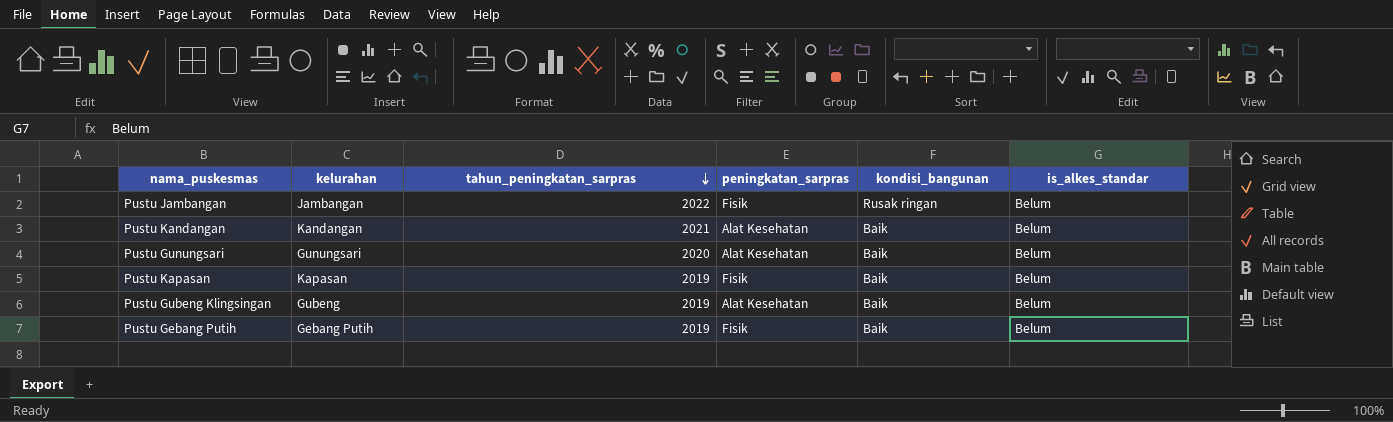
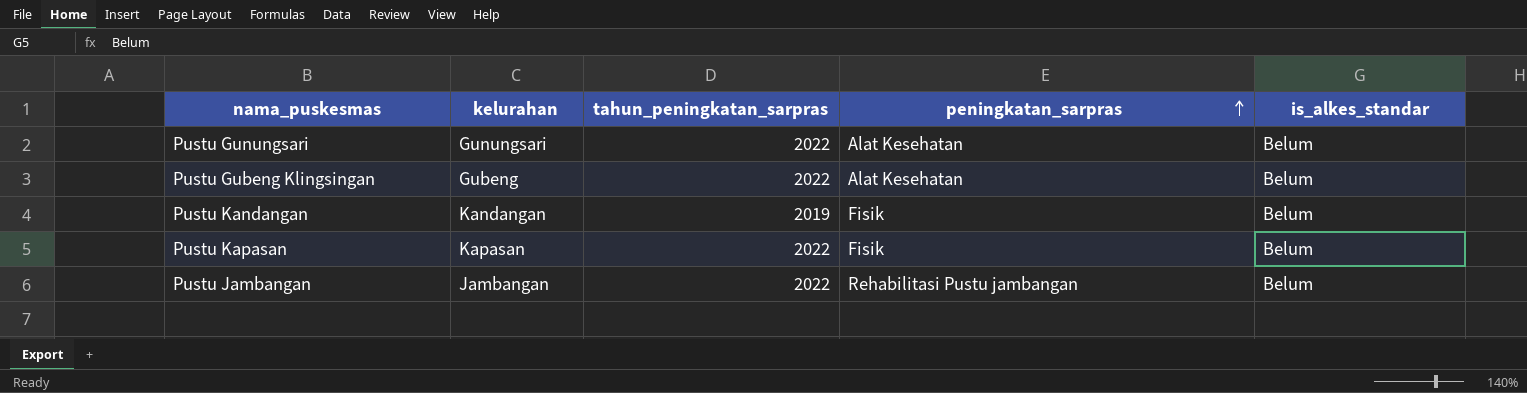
row order: tahun_peningkatan_sarpras descending -> peningkatan_sarpras ascending
column kondisi_bangunan | position: 5 -> none
row Pustu Gebang Putih: Gebang Putih | 2019 | Fisik | Baik | Belum -> none
Pustu Gunungsari | tahun_peningkatan_sarpras: 2020 -> 2022
Pustu Gubeng Klingsingan | tahun_peningkatan_sarpras: 2019 -> 2022
Pustu Kandangan | tahun_peningkatan_sarpras: 2021 -> 2019
Pustu Kandangan | peningkatan_sarpras: Alat Kesehatan -> Fisik
Pustu Kapasan | tahun_peningkatan_sarpras: 2019 -> 2022
Pustu Jambangan | peningkatan_sarpras: Fisik -> Rehabilitasi Pustu jambangan

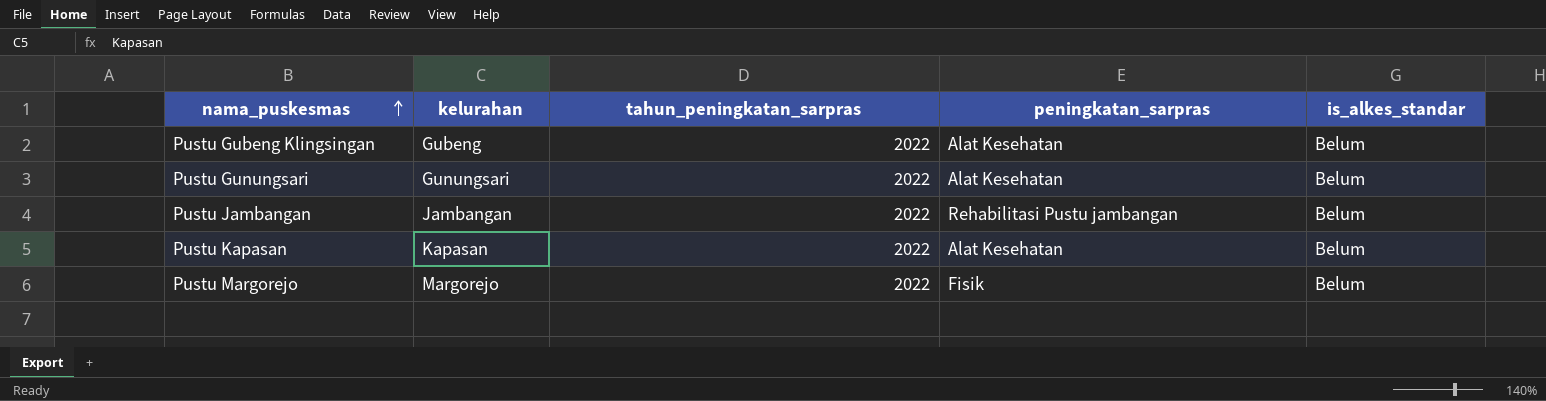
row order: peningkatan_sarpras ascending -> nama_puskesmas ascending
row Pustu Kandangan: Kandangan | 2019 | Fisik | Belum -> none
Pustu Kapasan | peningkatan_sarpras: Fisik -> Alat Kesehatan
row Pustu Margorejo: none -> Margorejo | 2022 | Fisik | Belum

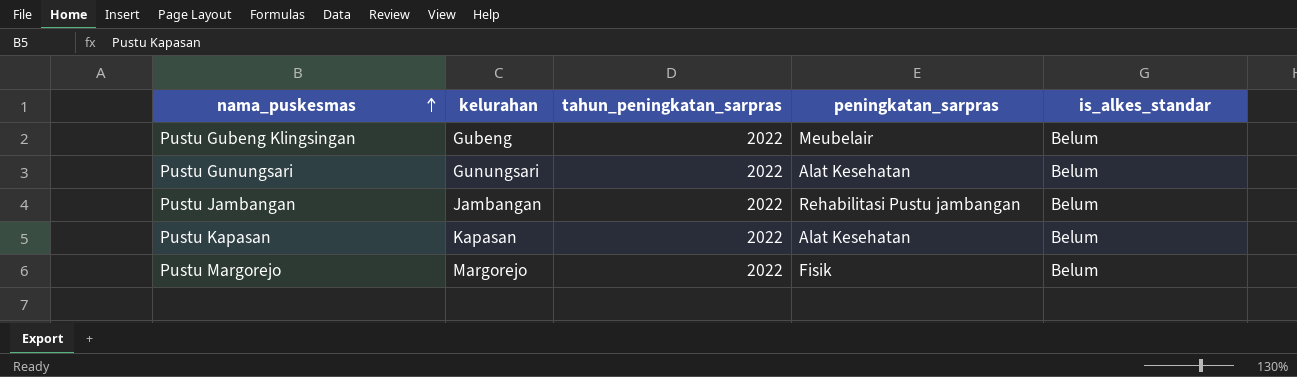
Pustu Gubeng Klingsingan | peningkatan_sarpras: Alat Kesehatan -> Meubelair

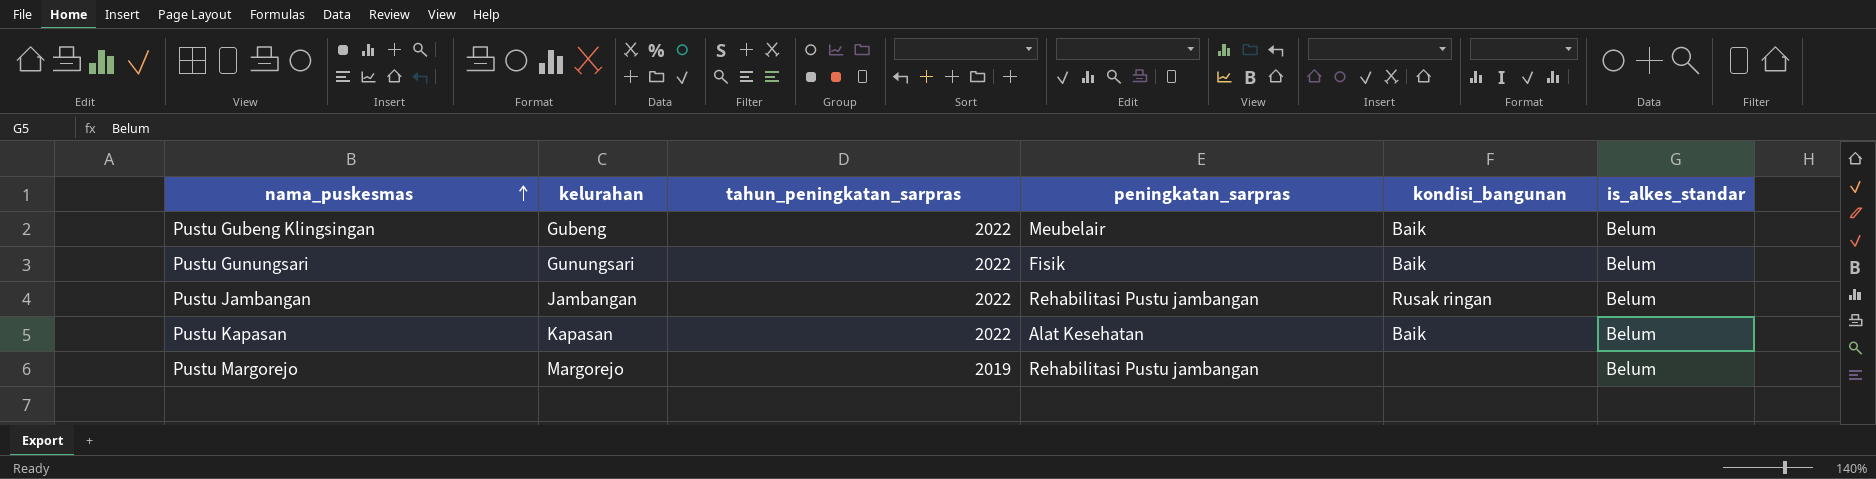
column kondisi_bangunan | position: none -> 5
Pustu Gunungsari | peningkatan_sarpras: Alat Kesehatan -> Fisik
Pustu Margorejo | tahun_peningkatan_sarpras: 2022 -> 2019
Pustu Margorejo | peningkatan_sarpras: Fisik -> Rehabilitasi Pustu jambangan

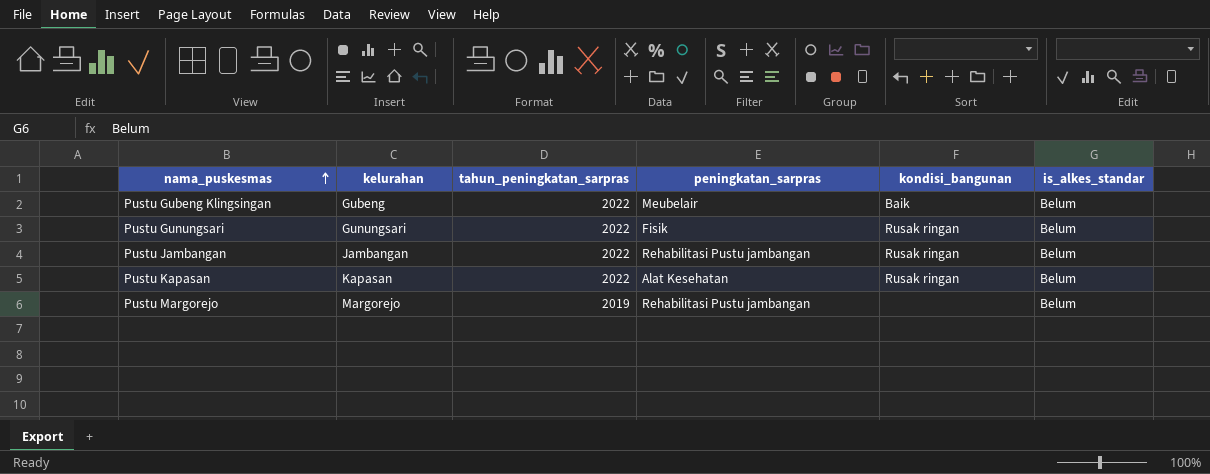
Pustu Gunungsari | kondisi_bangunan: Baik -> Rusak ringan
Pustu Kapasan | kondisi_bangunan: Baik -> Rusak ringan

